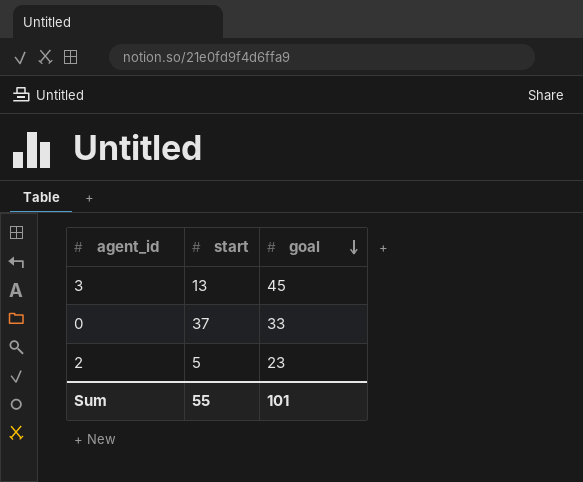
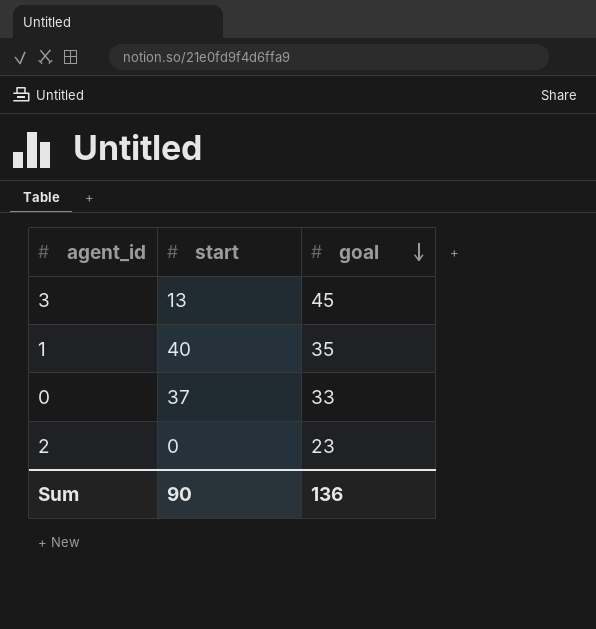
row 1: none -> 40 | 35
2 | start: 5 -> 0
Sum | start: 55 -> 90
Sum | goal: 101 -> 136

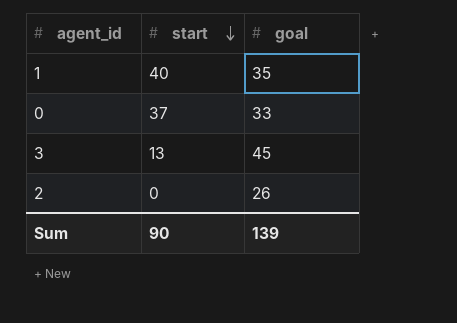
row order: goal descending -> start descending
2 | goal: 23 -> 26
Sum | goal: 136 -> 139

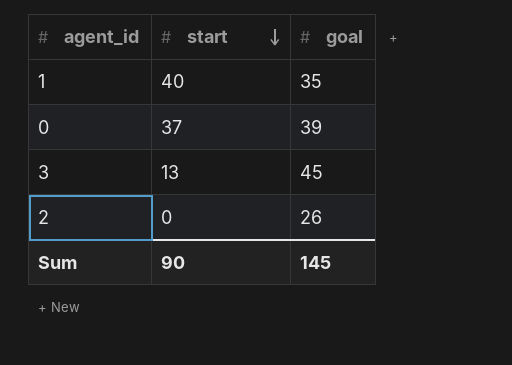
0 | goal: 33 -> 39
Sum | goal: 139 -> 145

